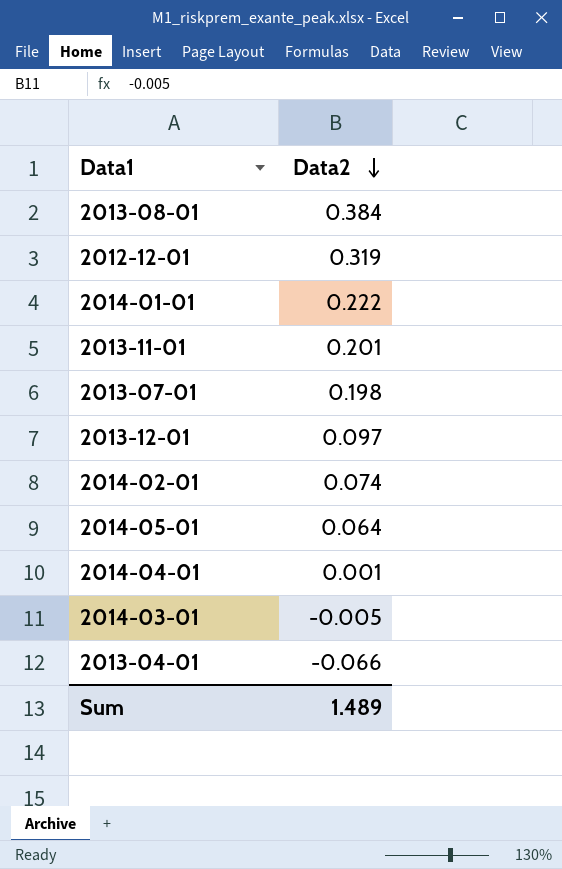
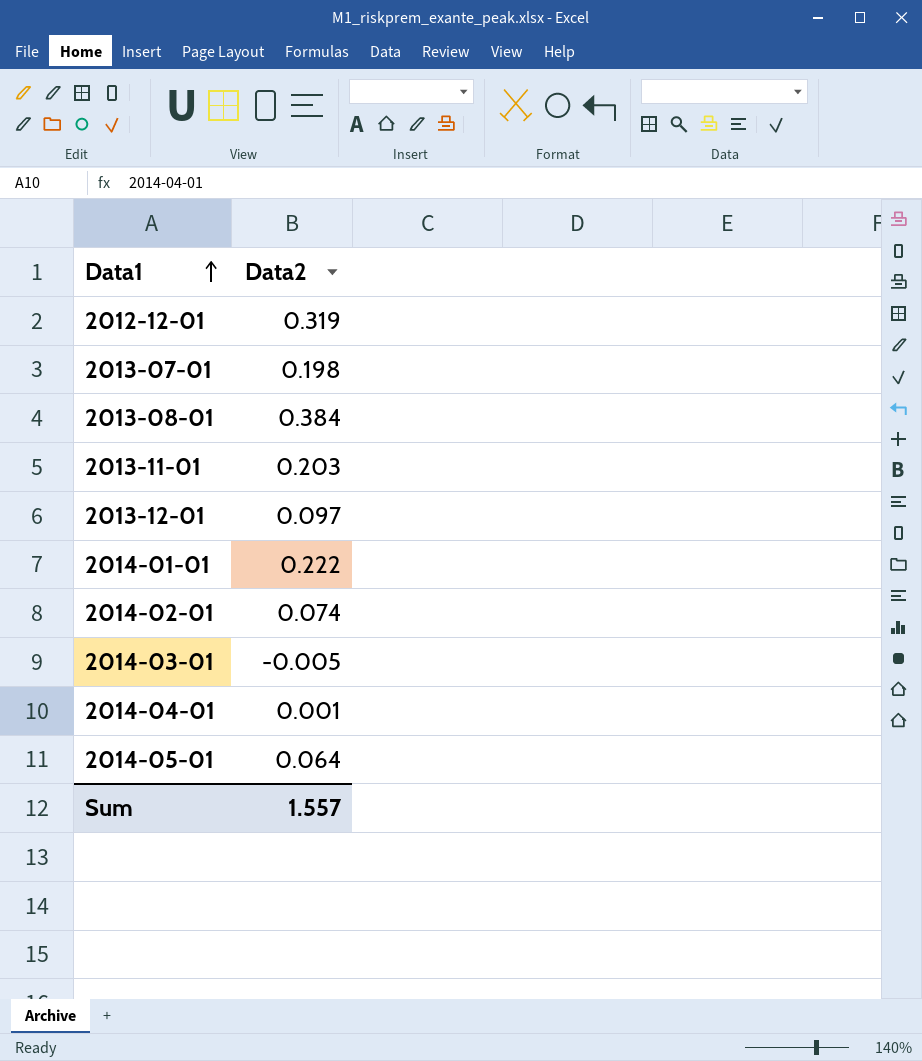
row order: Data2 descending -> Data1 ascending
row 2013-04-01: -0.066 -> none
2013-11-01 | Data2: 0.201 -> 0.203
Sum | Data2: 1.489 -> 1.557

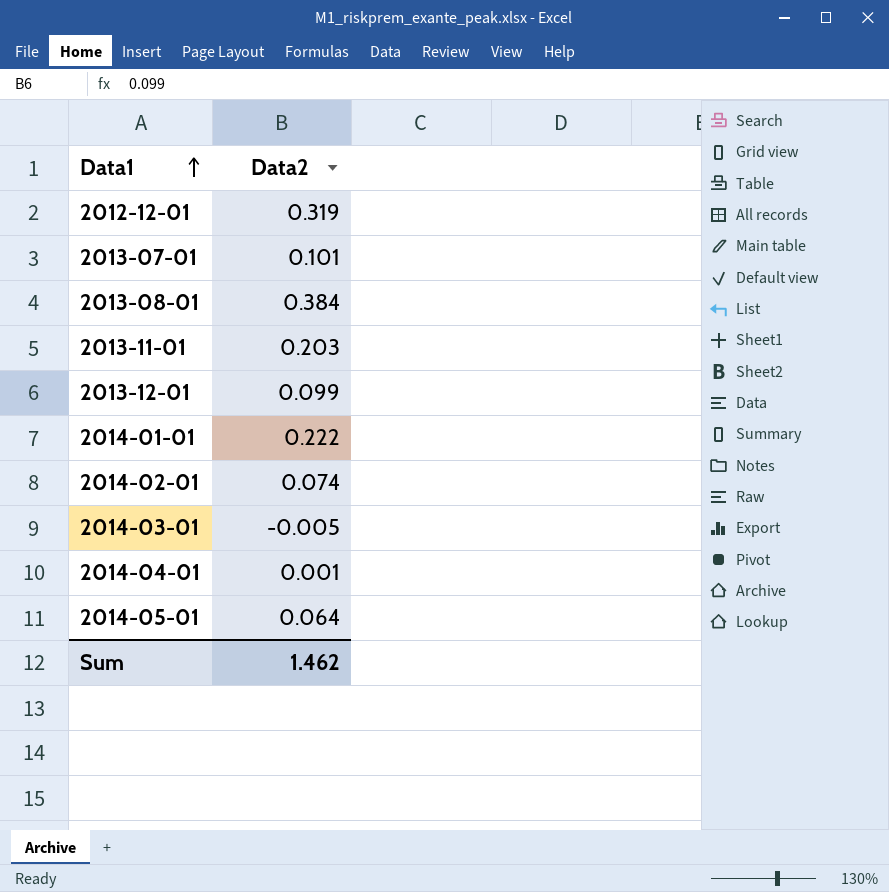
2013-07-01 | Data2: 0.198 -> 0.101
2013-12-01 | Data2: 0.097 -> 0.099
Sum | Data2: 1.557 -> 1.462

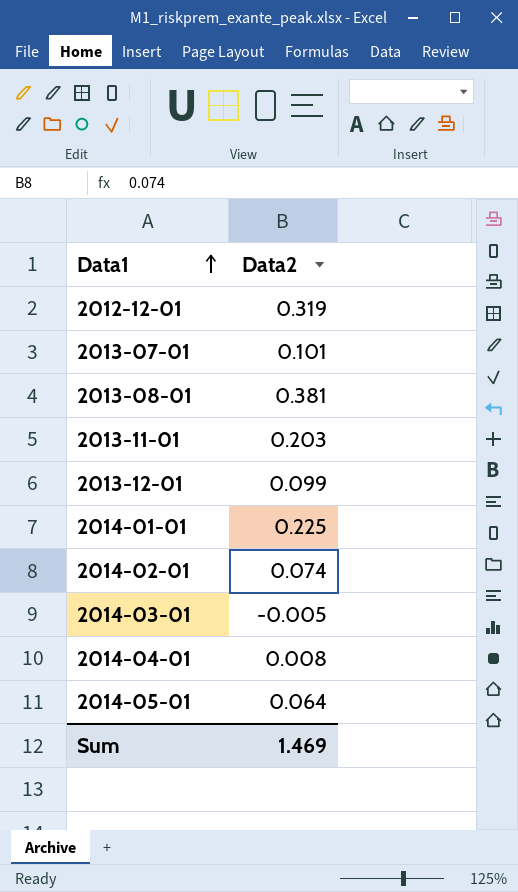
2013-08-01 | Data2: 0.384 -> 0.381
2014-01-01 | Data2: 0.222 -> 0.225
2014-04-01 | Data2: 0.001 -> 0.008
Sum | Data2: 1.462 -> 1.469

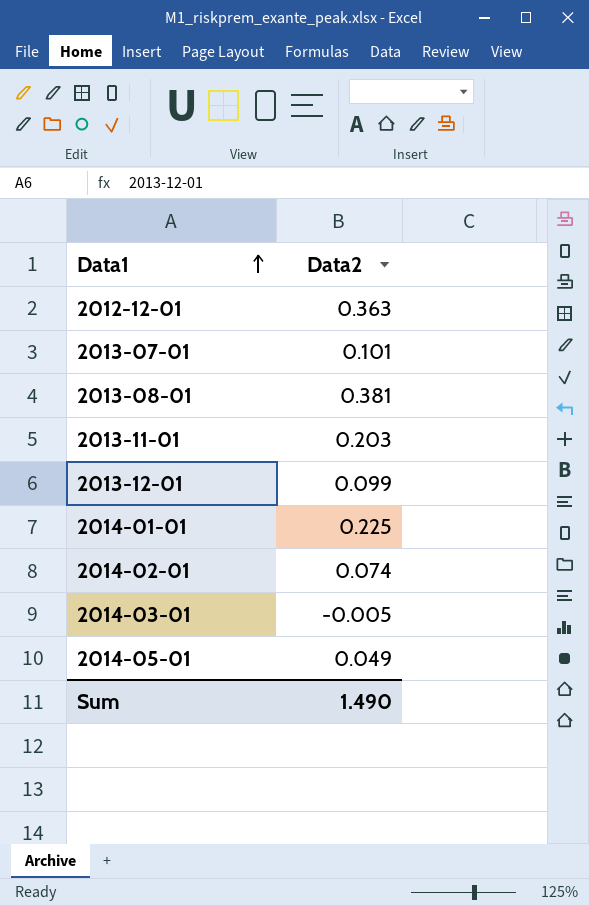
row 2014-04-01: 0.008 -> none
2012-12-01 | Data2: 0.319 -> 0.363
2014-05-01 | Data2: 0.064 -> 0.049
Sum | Data2: 1.469 -> 1.490

